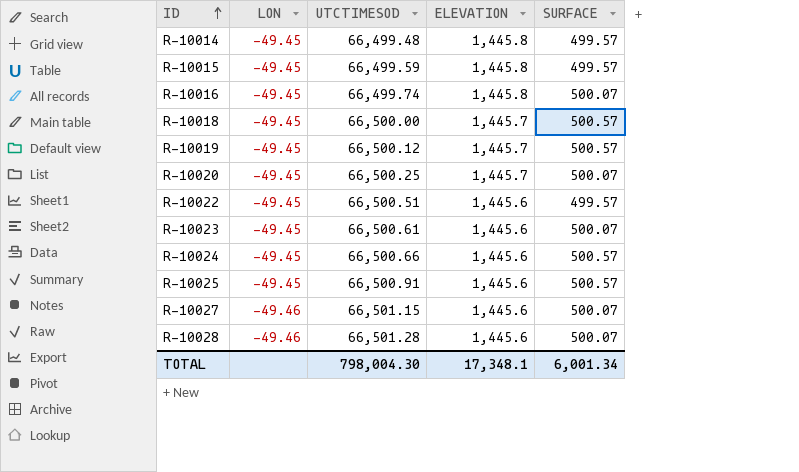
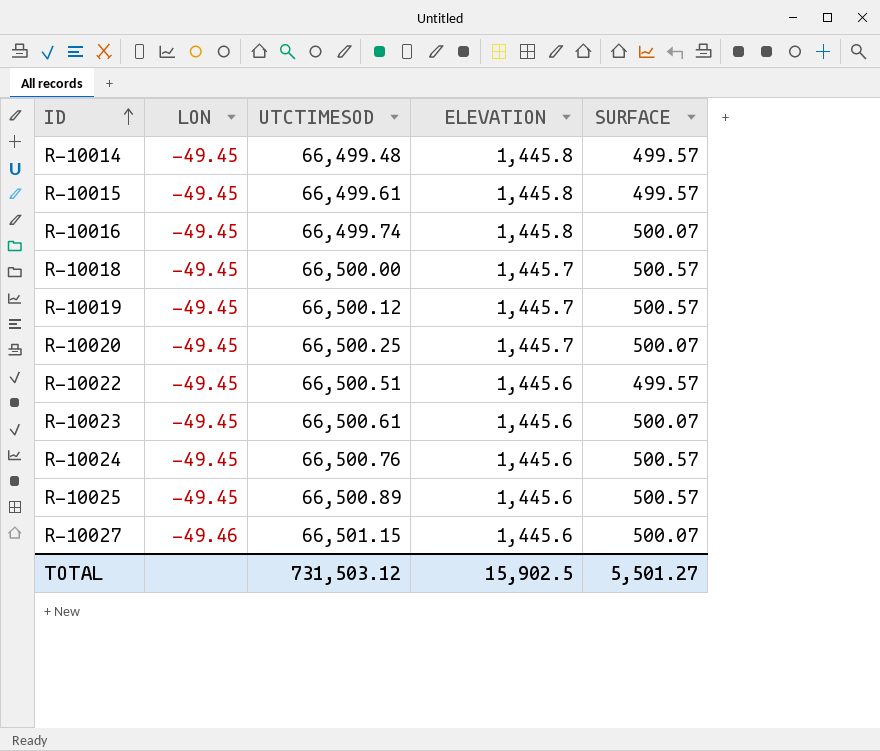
row R-10028: -49.46 | 66,501.28 | 1,445.6 | 500.07 -> none
R-10015 | UTCTIMESOD: 66,499.59 -> 66,499.61
R-10024 | UTCTIMESOD: 66,500.66 -> 66,500.76
R-10025 | UTCTIMESOD: 66,500.91 -> 66,500.89
TOTAL | UTCTIMESOD: 798,004.30 -> 731,503.12
TOTAL | ELEVATION: 17,348.1 -> 15,902.5
TOTAL | SURFACE: 6,001.34 -> 5,501.27

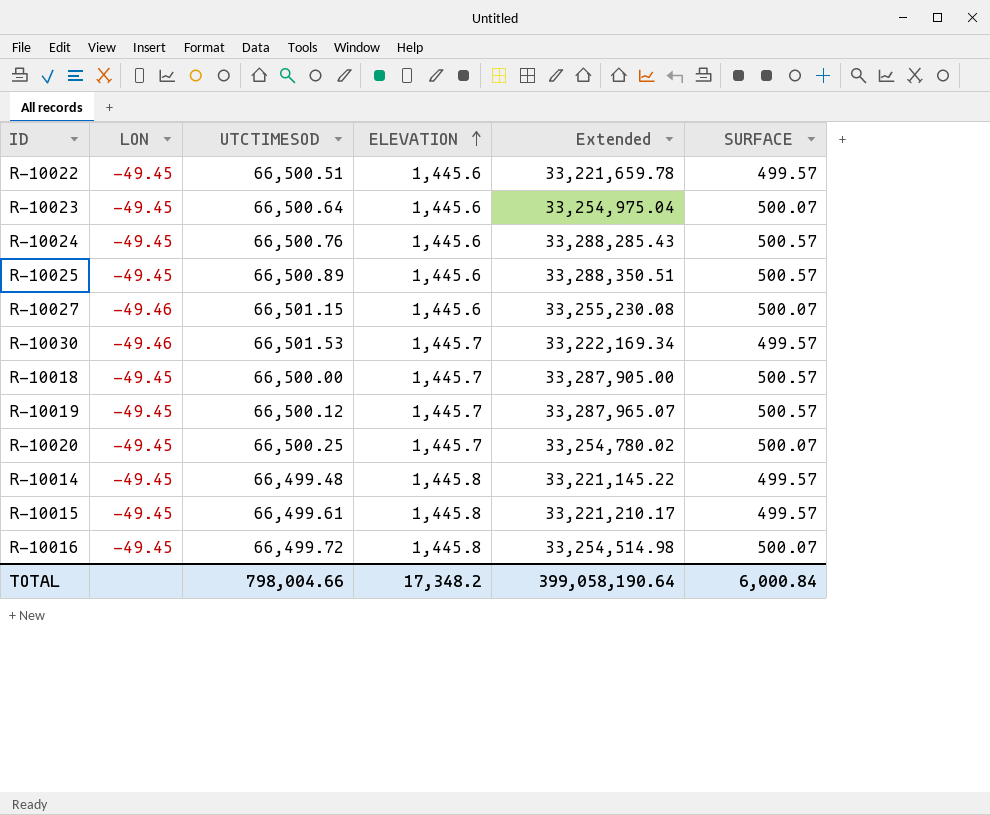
row order: ID ascending -> ELEVATION ascending
column Extended | formula: none -> [UTCTIMESOD] * [SURFACE]
R-10023 | UTCTIMESOD: 66,500.61 -> 66,500.64
row R-10030: none -> -49.46 | 66,501.53 | 1,445.7 | 33,222,169.34 | 499.57
R-10016 | UTCTIMESOD: 66,499.74 -> 66,499.72
TOTAL | UTCTIMESOD: 731,503.12 -> 798,004.66
TOTAL | ELEVATION: 15,902.5 -> 17,348.2
TOTAL | SURFACE: 5,501.27 -> 6,000.84

